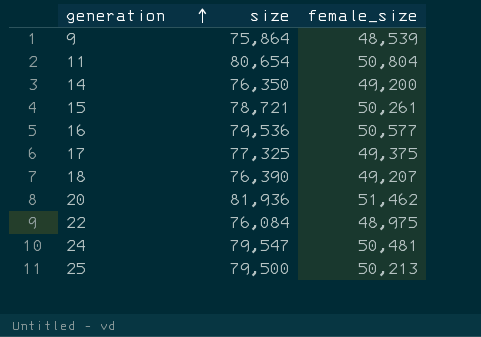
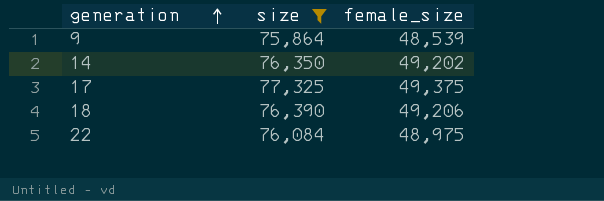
filter: none -> size <= 77,325
14 | female_size: 49,200 -> 49,202
18 | female_size: 49,207 -> 49,206

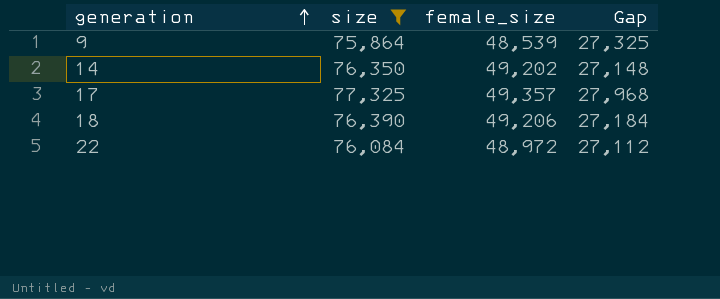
column Gap | formula: none -> [size] - [female_size]
17 | female_size: 49,375 -> 49,357
22 | female_size: 48,975 -> 48,972

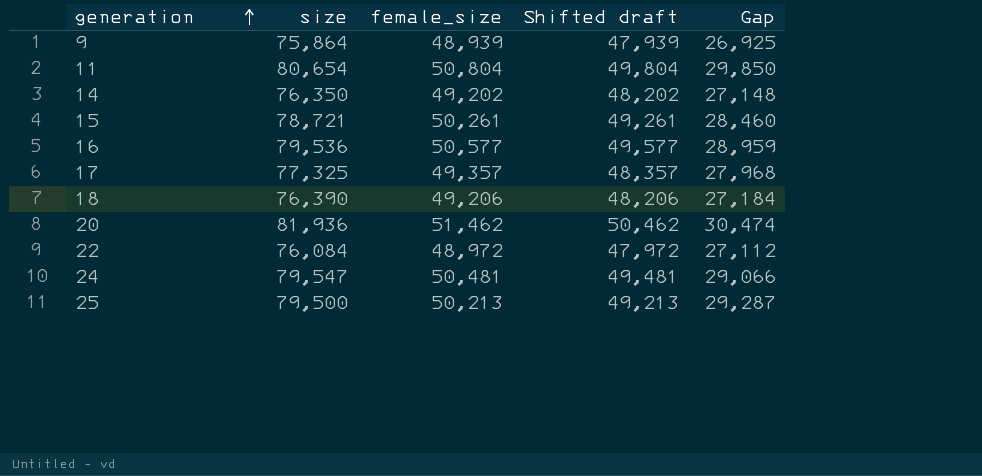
filter: size <= 77,325 -> none
column Shifted draft | formula: none -> [female_size] - 1000
9 | female_size: 48,539 -> 48,939
9 | Gap: 27,325 -> 26,925

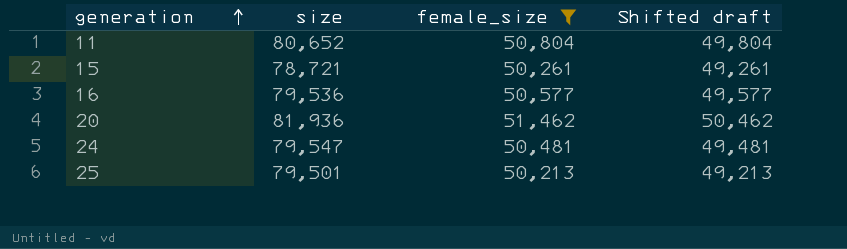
filter: none -> female_size >= 50,213
column Gap | formula: [size] - [female_size] -> none
11 | size: 80,654 -> 80,652
25 | size: 79,500 -> 79,501

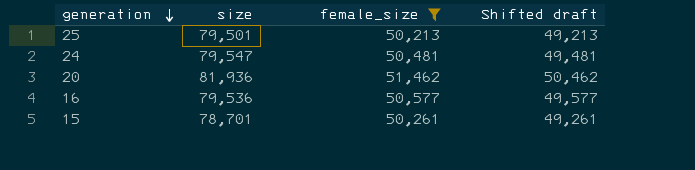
row order: generation ascending -> generation descending
row 11: 80,652 | 50,804 | 49,804 -> none
15 | size: 78,721 -> 78,701

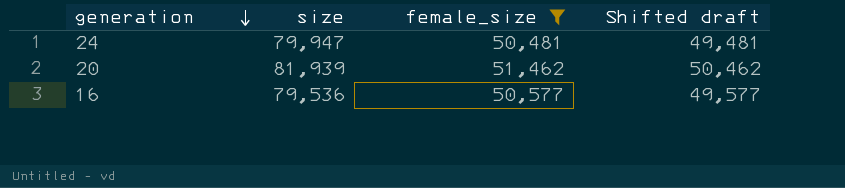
row 25: 79,501 | 50,213 | 49,213 -> none
row 15: 78,701 | 50,261 | 49,261 -> none
24 | size: 79,547 -> 79,947
20 | size: 81,936 -> 81,939

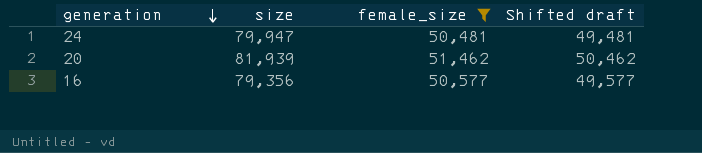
16 | size: 79,536 -> 79,356

